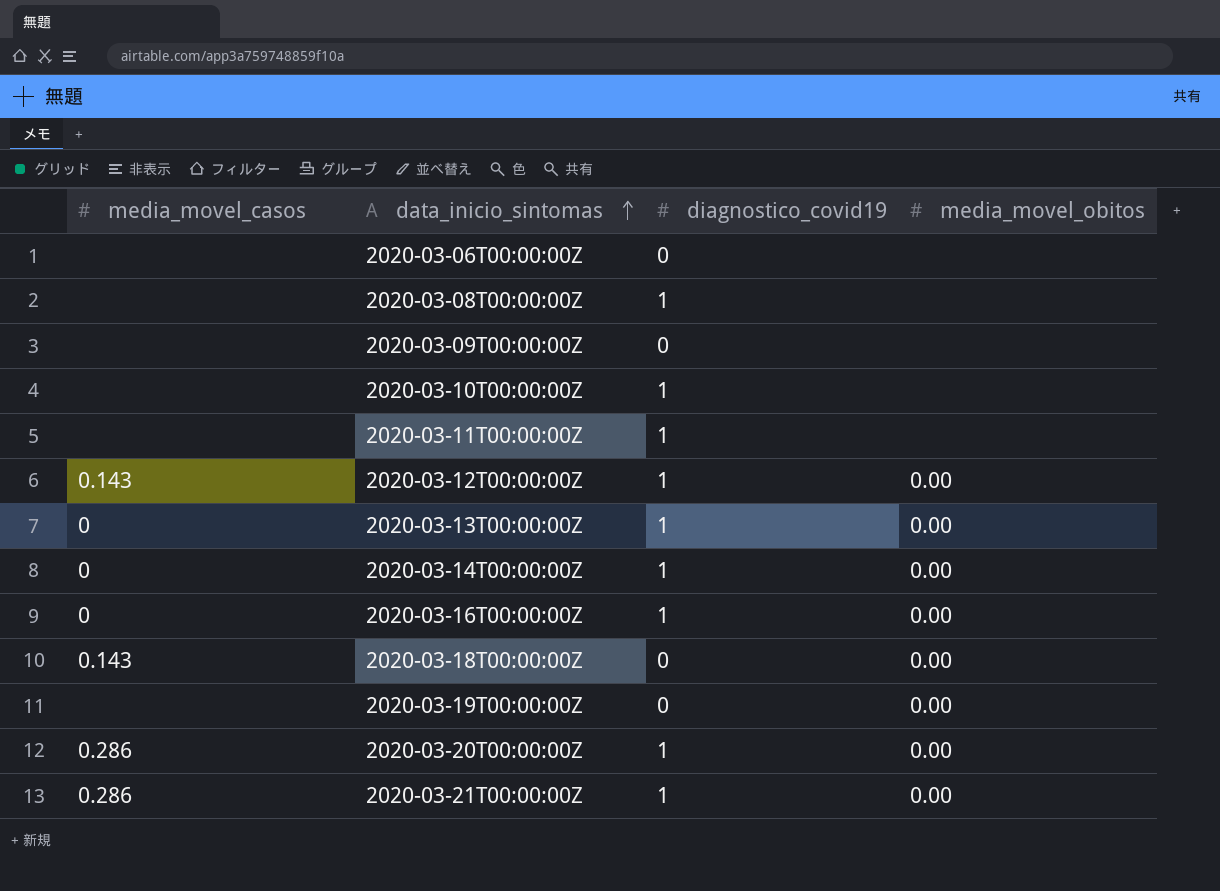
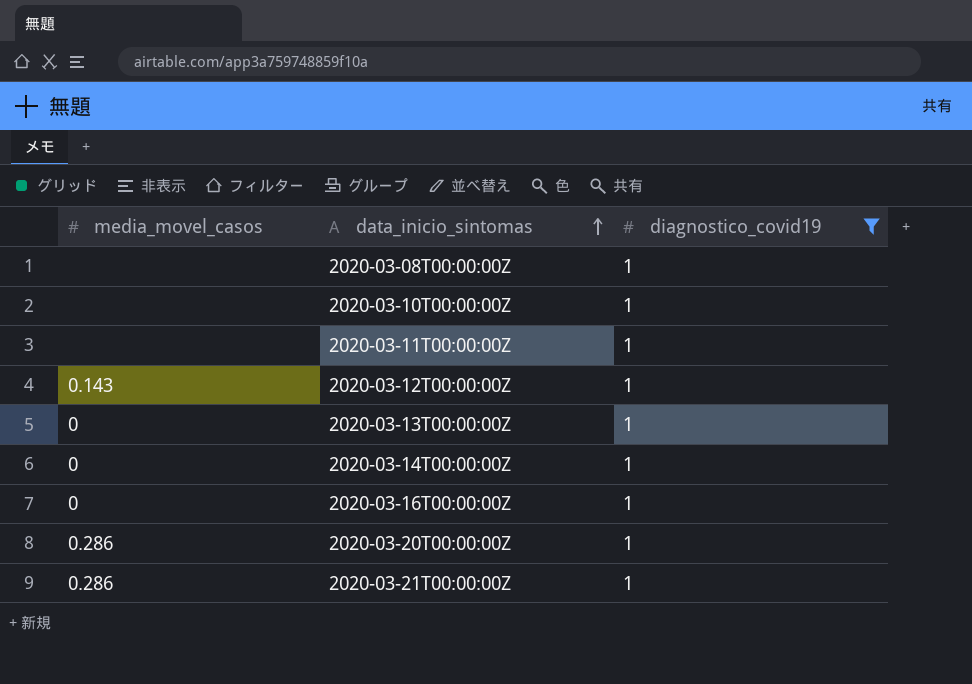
filter: none -> diagnostico_covid19 = 1
column media_movel_obitos | position: 4 -> none

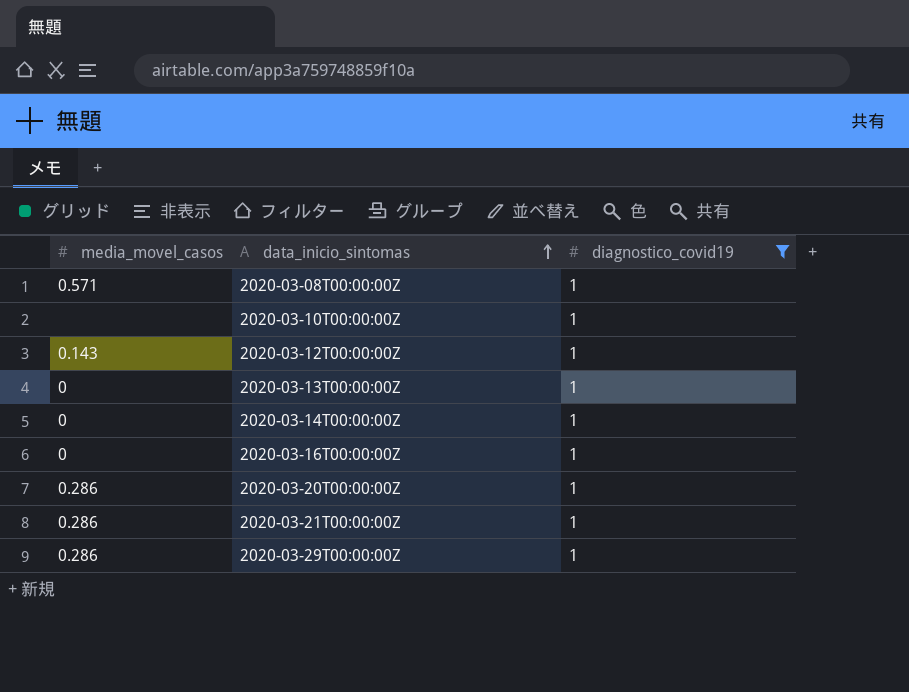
row 2020-03-11T00:00:00Z: none | 1 -> none
2020-03-08T00:00:00Z | media_movel_casos: none -> 0.571
row 2020-03-29T00:00:00Z: none -> 0.286 | 1

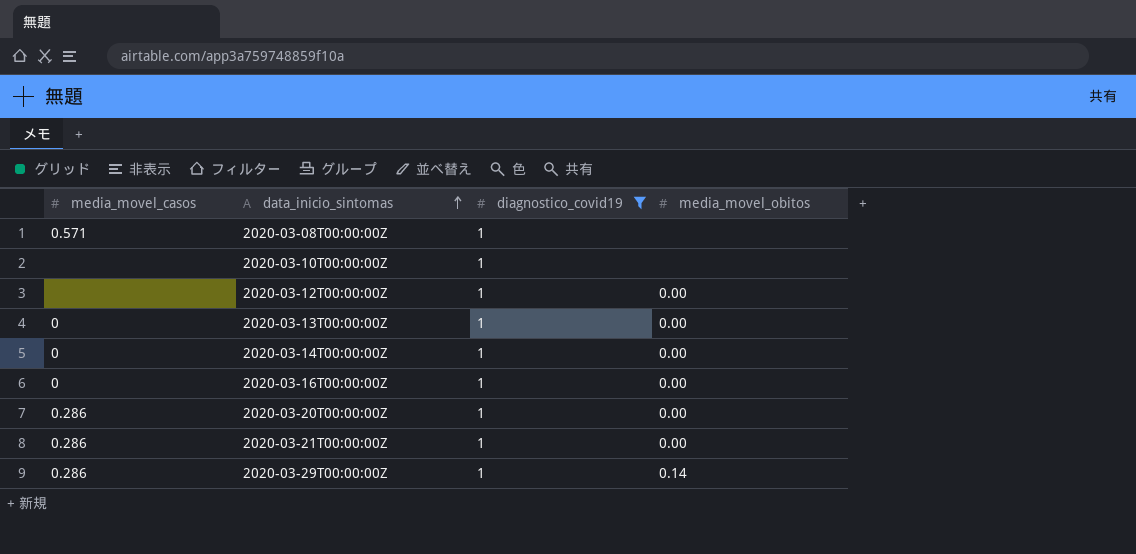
column media_movel_obitos | position: none -> 4
2020-03-12T00:00:00Z | media_movel_casos: 0.143 -> none

